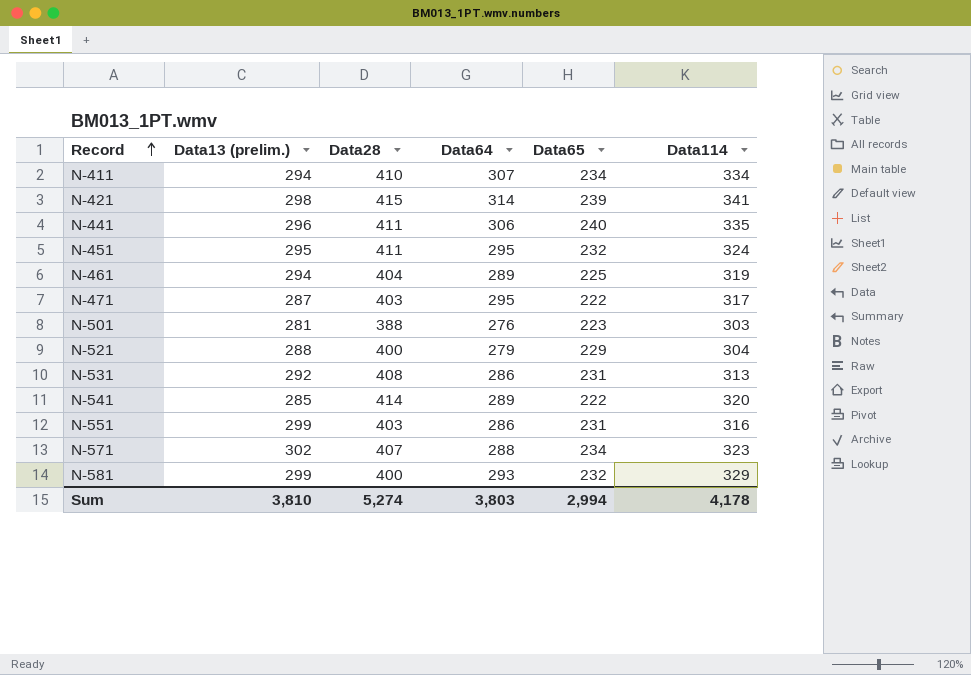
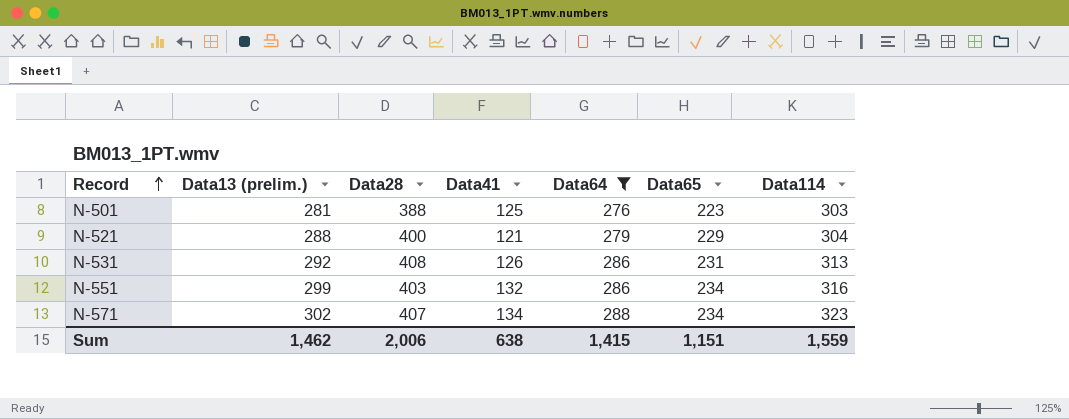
filter: none -> Data64 <= 288
column Data41 | position: none -> 4
N-551 | Data65: 231 -> 234
Sum | Data13 (prelim.): 3,810 -> 1,462
Sum | Data28: 5,274 -> 2,006
Sum | Data64: 3,803 -> 1,415
Sum | Data65: 2,994 -> 1,151
Sum | Data114: 4,178 -> 1,559

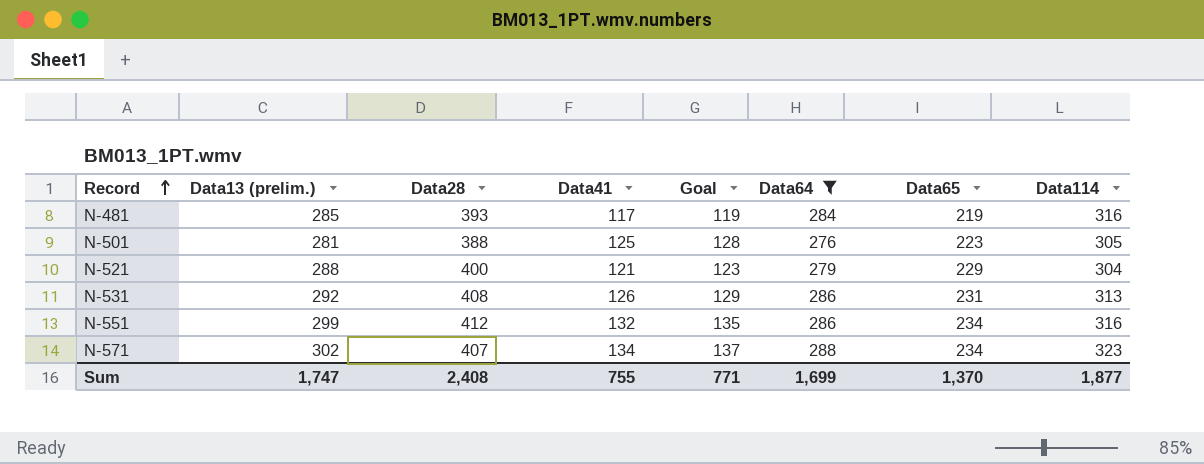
column Goal | formula: none -> [Data41] * 1.02
row N-481: none -> 285 | 393 | 117 | 119 | 284 | 219 | 316
N-501 | Data114: 303 -> 305
N-551 | Data28: 403 -> 412
Sum | Data13 (prelim.): 1,462 -> 1,747
Sum | Data28: 2,006 -> 2,408
Sum | Data41: 638 -> 755
Sum | Data64: 1,415 -> 1,699
Sum | Data65: 1,151 -> 1,370
Sum | Data114: 1,559 -> 1,877

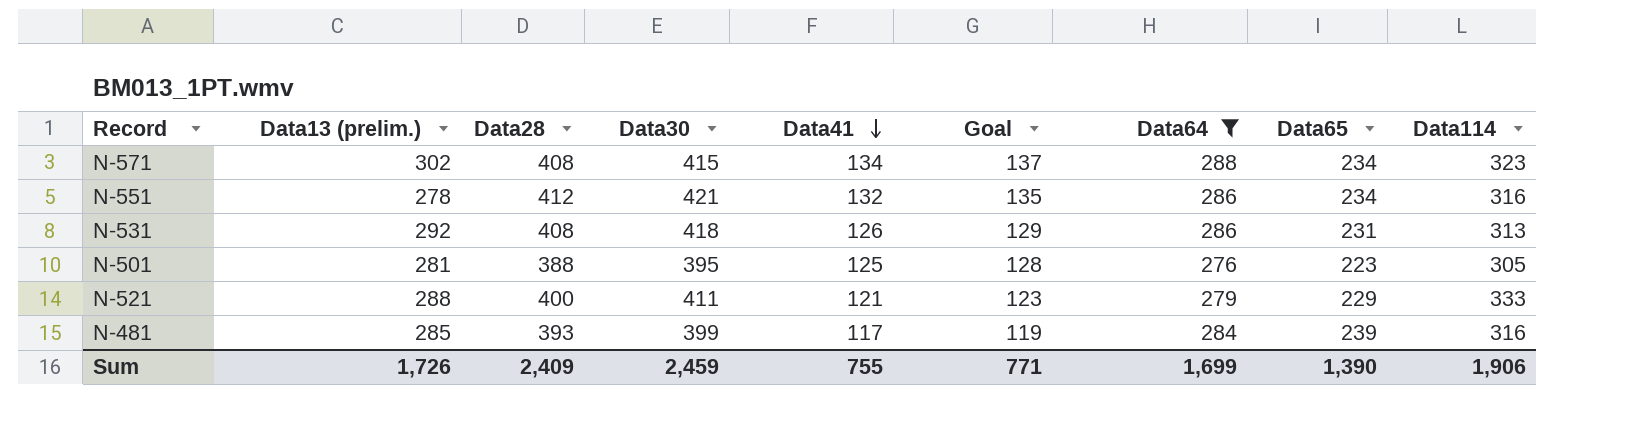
row order: Record ascending -> Data41 descending
column Data30 | position: none -> 4
N-571 | Data28: 407 -> 408
N-551 | Data13 (prelim.): 299 -> 278
N-521 | Data114: 304 -> 333
N-481 | Data65: 219 -> 239
Sum | Data13 (prelim.): 1,747 -> 1,726
Sum | Data28: 2,408 -> 2,409
Sum | Data65: 1,370 -> 1,390
Sum | Data114: 1,877 -> 1,906

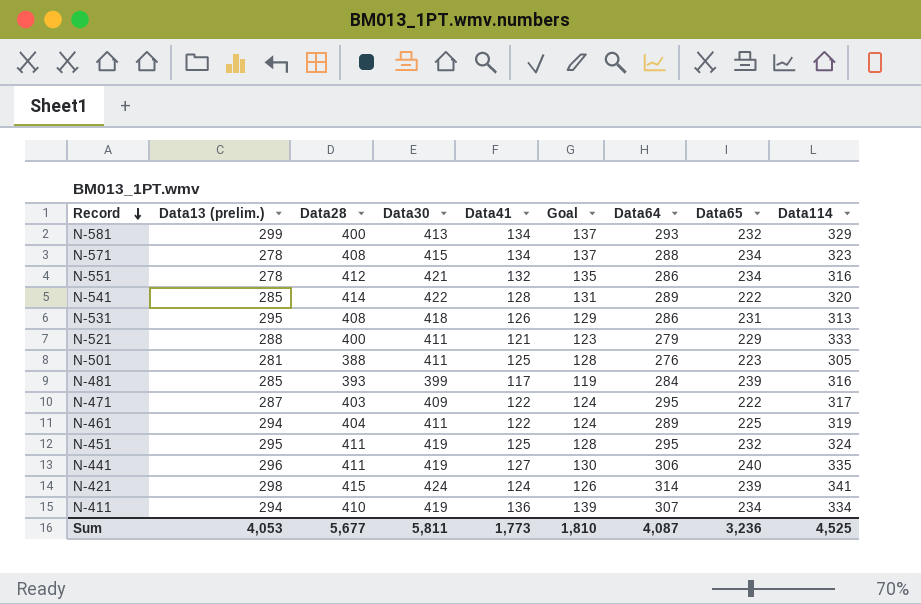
filter: Data64 <= 288 -> none
row order: Data41 descending -> Record descending
N-571 | Data13 (prelim.): 302 -> 278
N-531 | Data13 (prelim.): 292 -> 295
N-501 | Data30: 395 -> 411
Sum | Data13 (prelim.): 1,726 -> 4,053
Sum | Data28: 2,409 -> 5,677
Sum | Data30: 2,459 -> 5,811
Sum | Data41: 755 -> 1,773
Sum | Goal: 771 -> 1,810
Sum | Data64: 1,699 -> 4,087
Sum | Data65: 1,390 -> 3,236
Sum | Data114: 1,906 -> 4,525

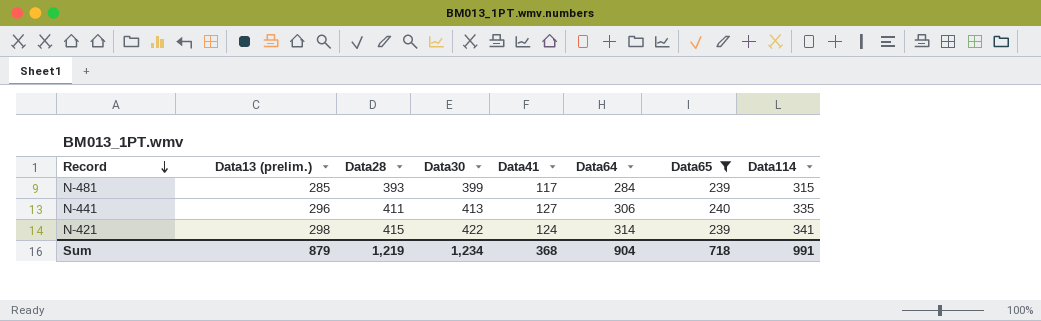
filter: none -> Data65 >= 239
column Goal | formula: [Data41] * 1.02 -> none
N-481 | Data114: 316 -> 315
N-441 | Data30: 419 -> 413
N-421 | Data30: 424 -> 422
Sum | Data13 (prelim.): 4,053 -> 879
Sum | Data28: 5,677 -> 1,219
Sum | Data30: 5,811 -> 1,234
Sum | Data41: 1,773 -> 368
Sum | Data64: 4,087 -> 904
Sum | Data65: 3,236 -> 718
Sum | Data114: 4,525 -> 991

